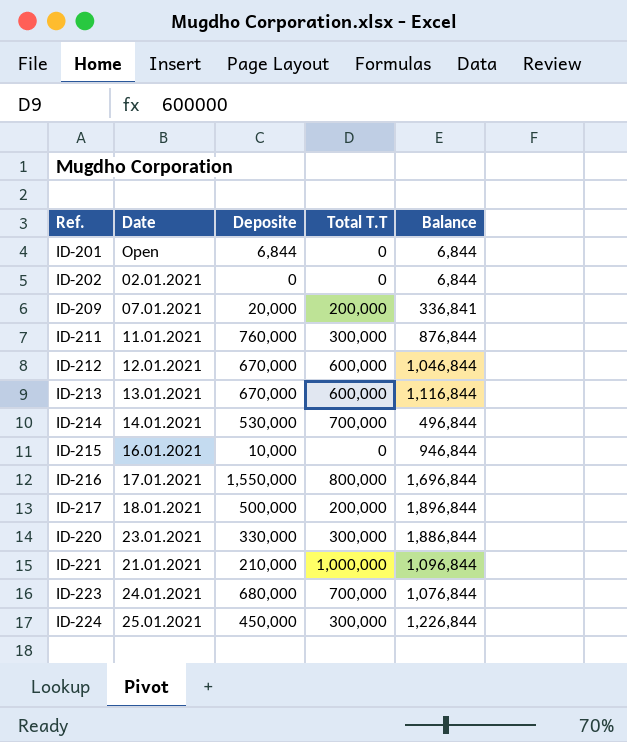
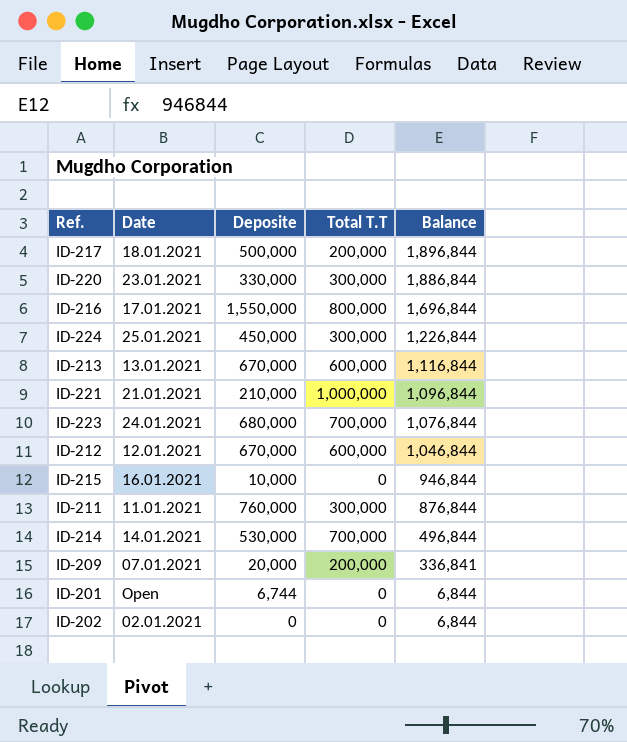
row order: Ref. ascending -> Balance descending
ID-201 | Deposite: 6,844 -> 6,744

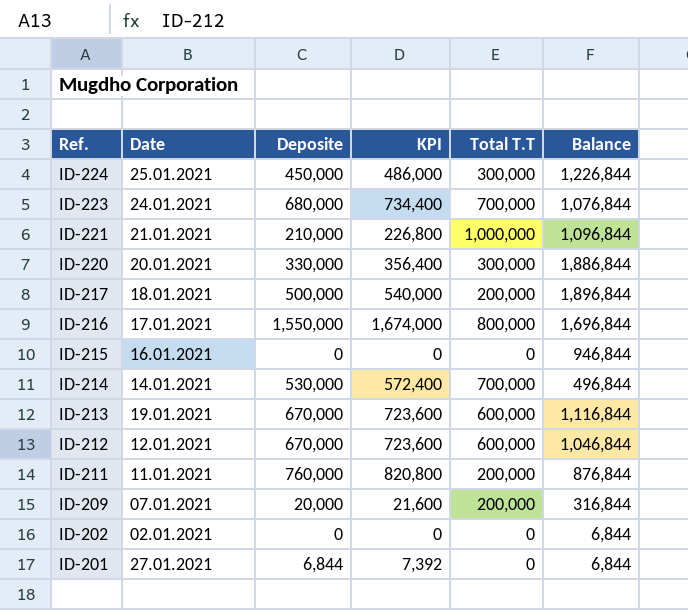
row order: Balance descending -> Ref. descending
column KPI | formula: none -> [Deposite] * 1.08
ID-220 | Date: 23.01.2021 -> 20.01.2021
ID-215 | Deposite: 10,000 -> 0
ID-213 | Date: 13.01.2021 -> 19.01.2021
ID-211 | Total T.T: 300,000 -> 200,000
ID-209 | Balance: 336,841 -> 316,844
ID-201 | Date: Open -> 27.01.2021
ID-201 | Deposite: 6,744 -> 6,844

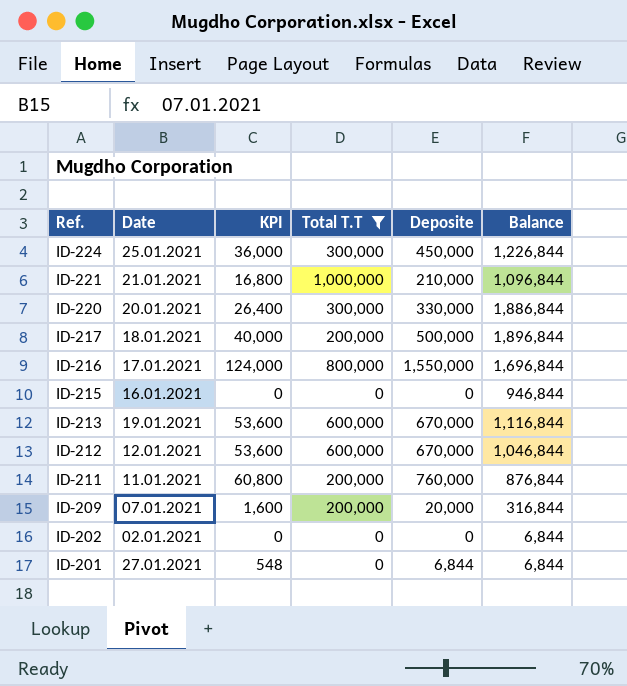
filter: none -> Total T.T != 700,000
column KPI | formula: [Deposite] * 1.08 -> [Deposite] * 0.08
column Deposite | position: 3 -> 5

